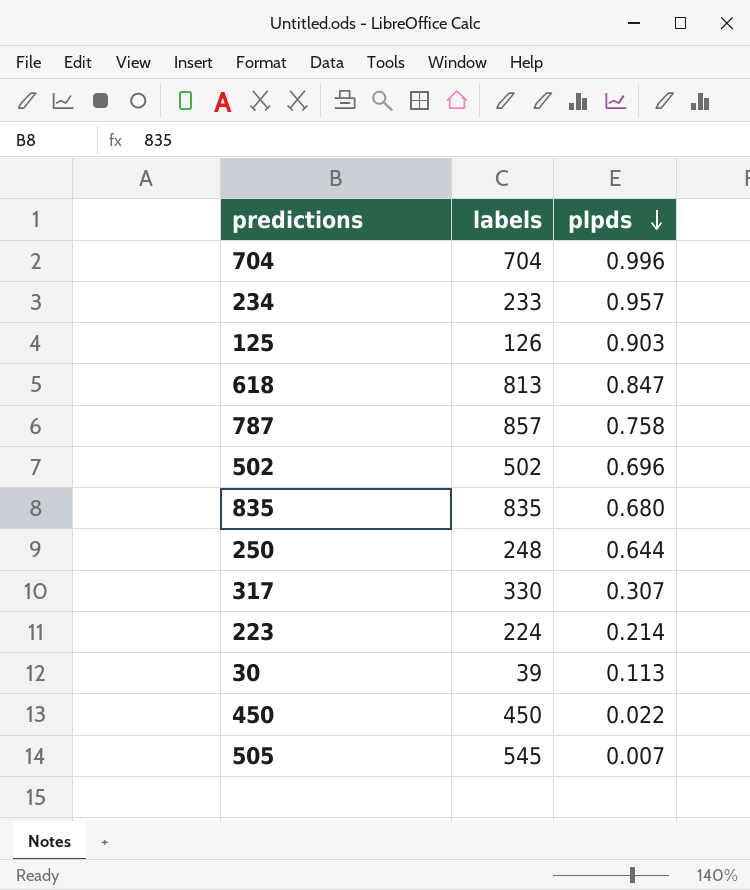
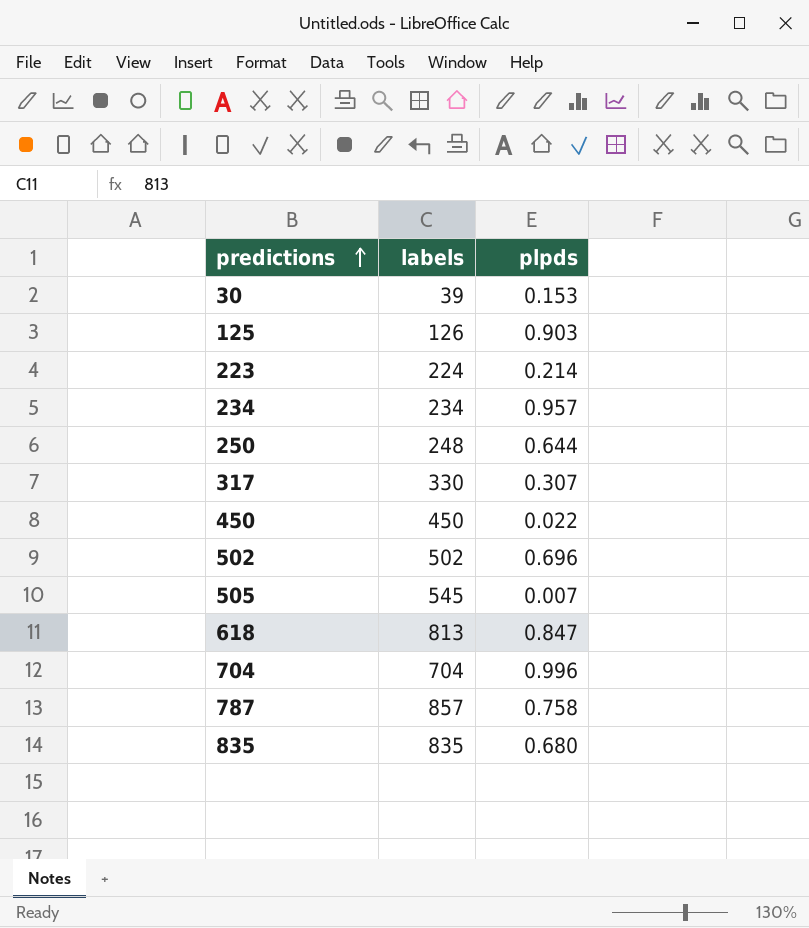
row order: plpds descending -> predictions ascending
30 | plpds: 0.113 -> 0.153
234 | labels: 233 -> 234

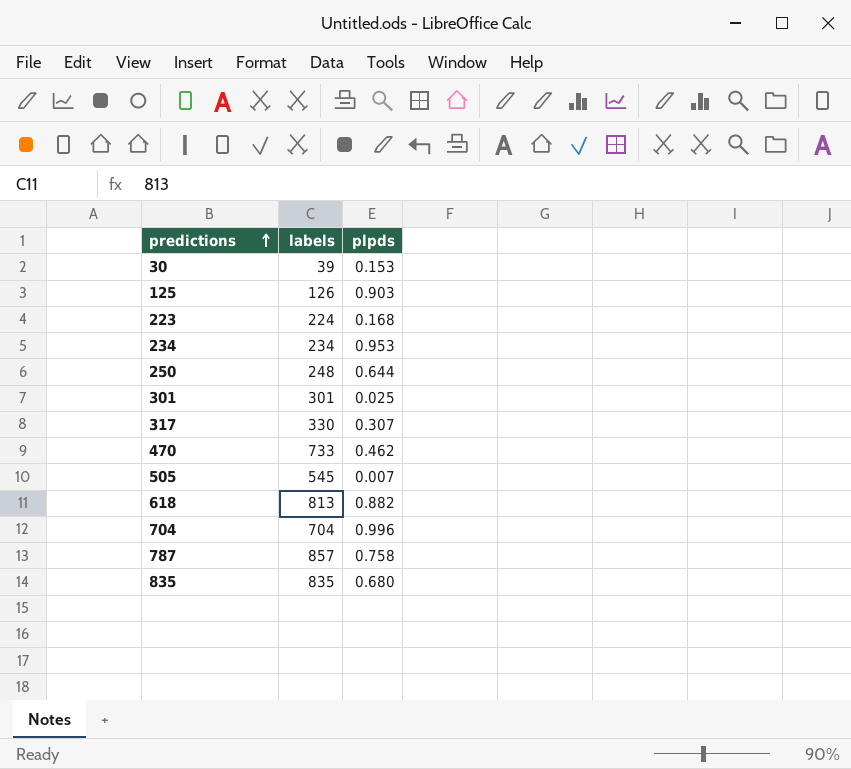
row 450: 450 | 0.022 -> none
row 502: 502 | 0.696 -> none
223 | plpds: 0.214 -> 0.168
234 | plpds: 0.957 -> 0.953
row 301: none -> 301 | 0.025
row 470: none -> 733 | 0.462
618 | plpds: 0.847 -> 0.882

